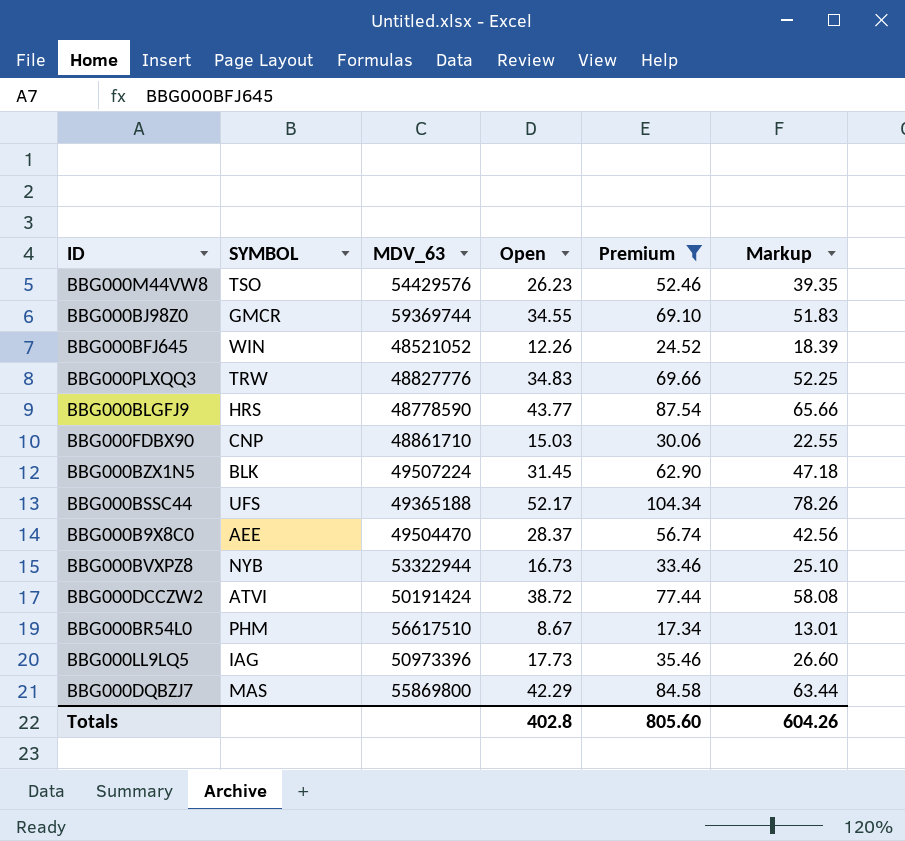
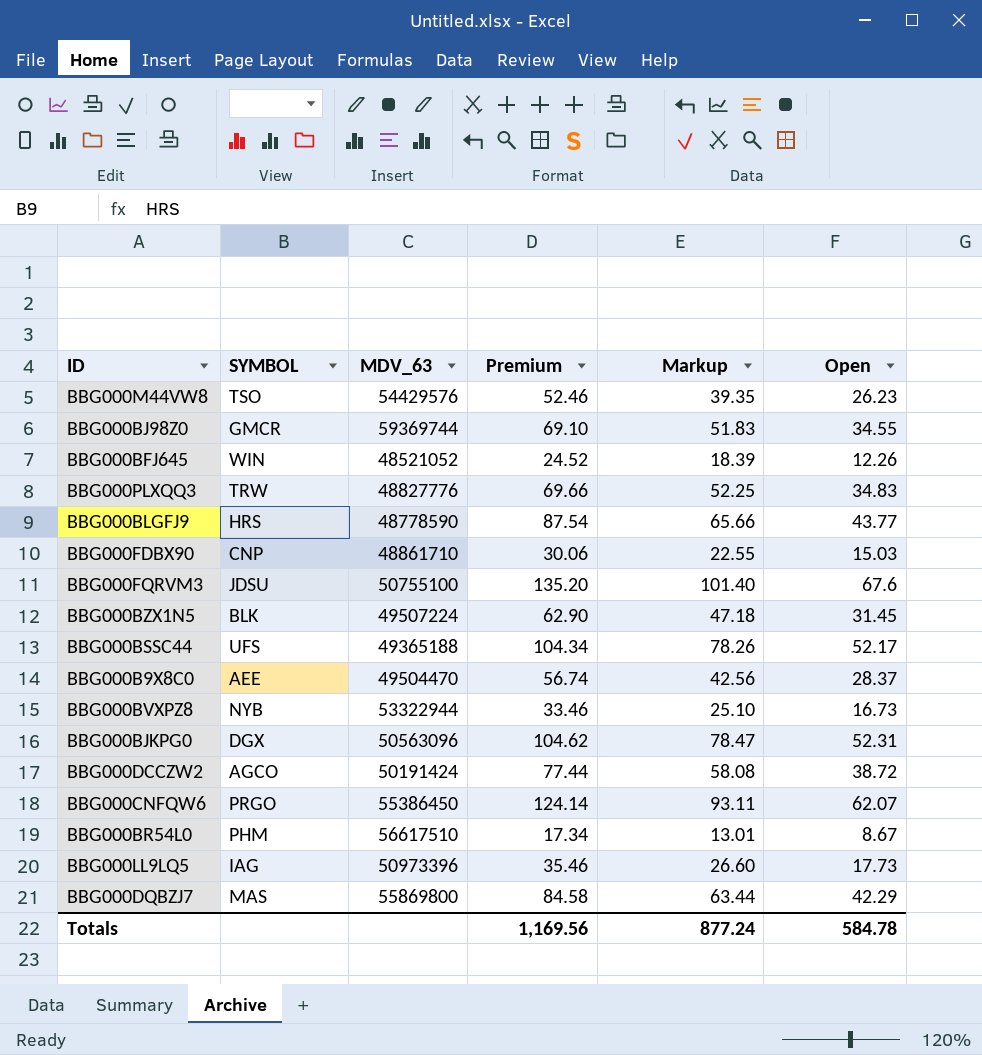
filter: Premium <= 104.34 -> none
column Open | position: 4 -> 6
BBG000DCCZW2 | SYMBOL: ATVI -> AGCO
Totals | Premium: 805.60 -> 1,169.56
Totals | Markup: 604.26 -> 877.24
Totals | Open: 402.8 -> 584.78

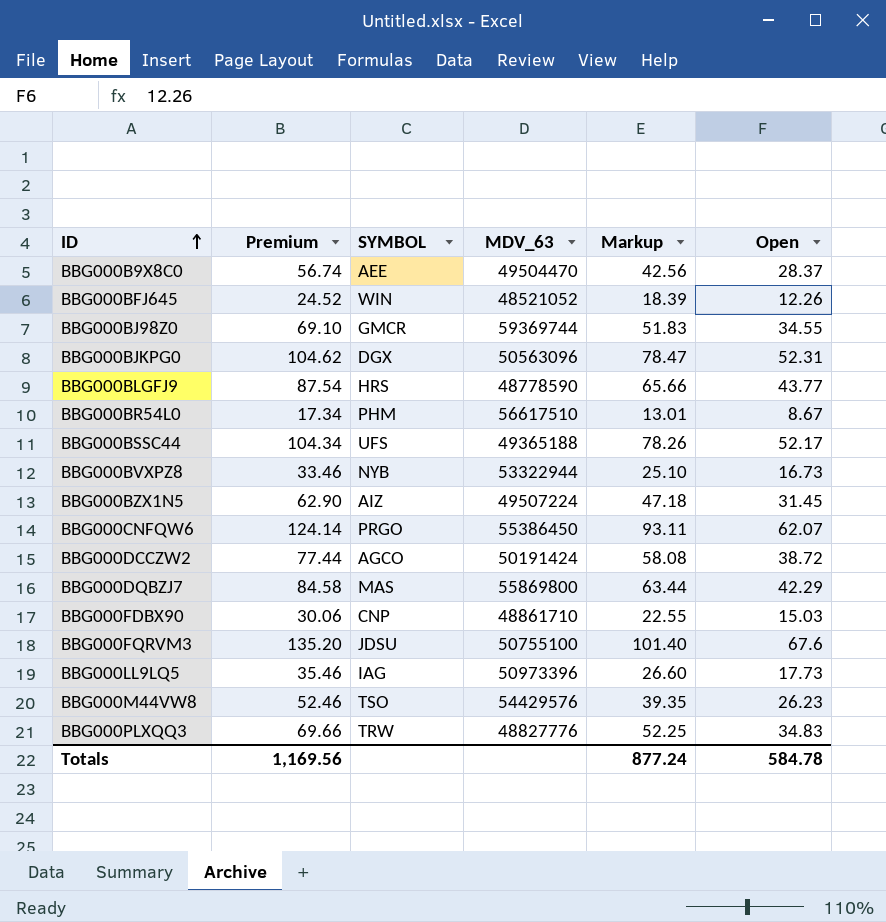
row order: none -> ID ascending
column Premium | position: 4 -> 2
BBG000BZX1N5 | SYMBOL: BLK -> AIZ

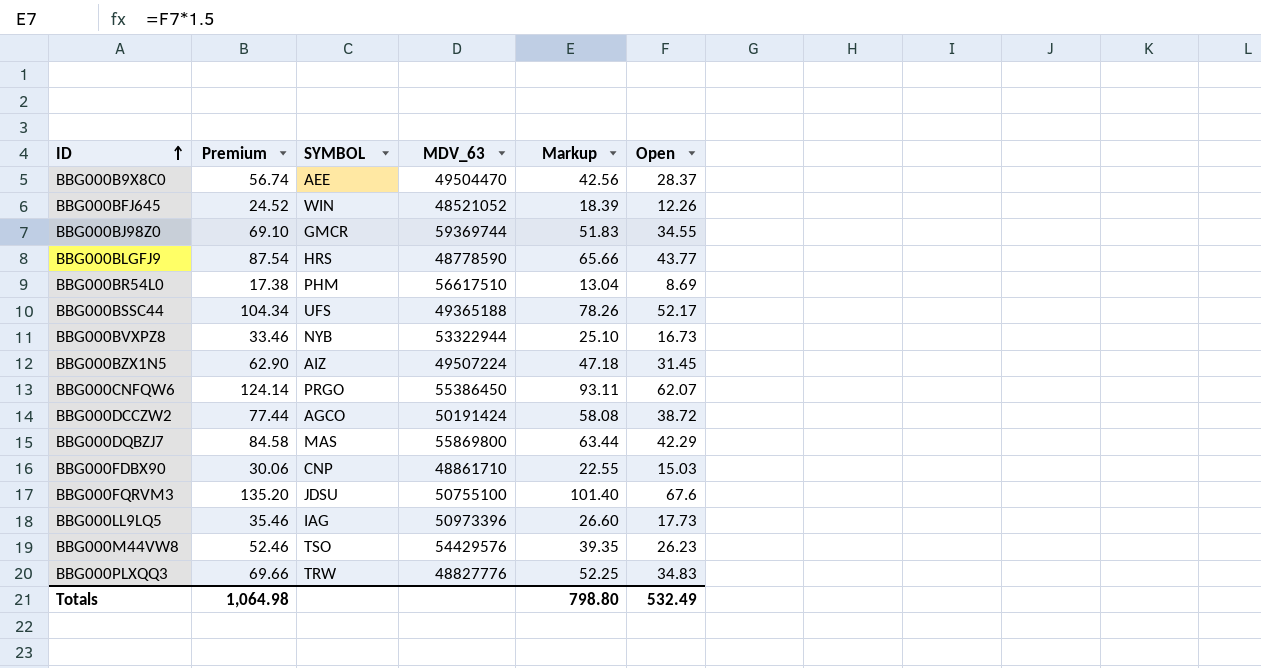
row BBG000BJKPG0: 104.62 | DGX | 50563096 | 78.47 | 52.31 -> none
BBG000BR54L0 | Premium: 17.34 -> 17.38
BBG000BR54L0 | Markup: 13.01 -> 13.04
BBG000BR54L0 | Open: 8.67 -> 8.69
Totals | Premium: 1,169.56 -> 1,064.98
Totals | Markup: 877.24 -> 798.80
Totals | Open: 584.78 -> 532.49

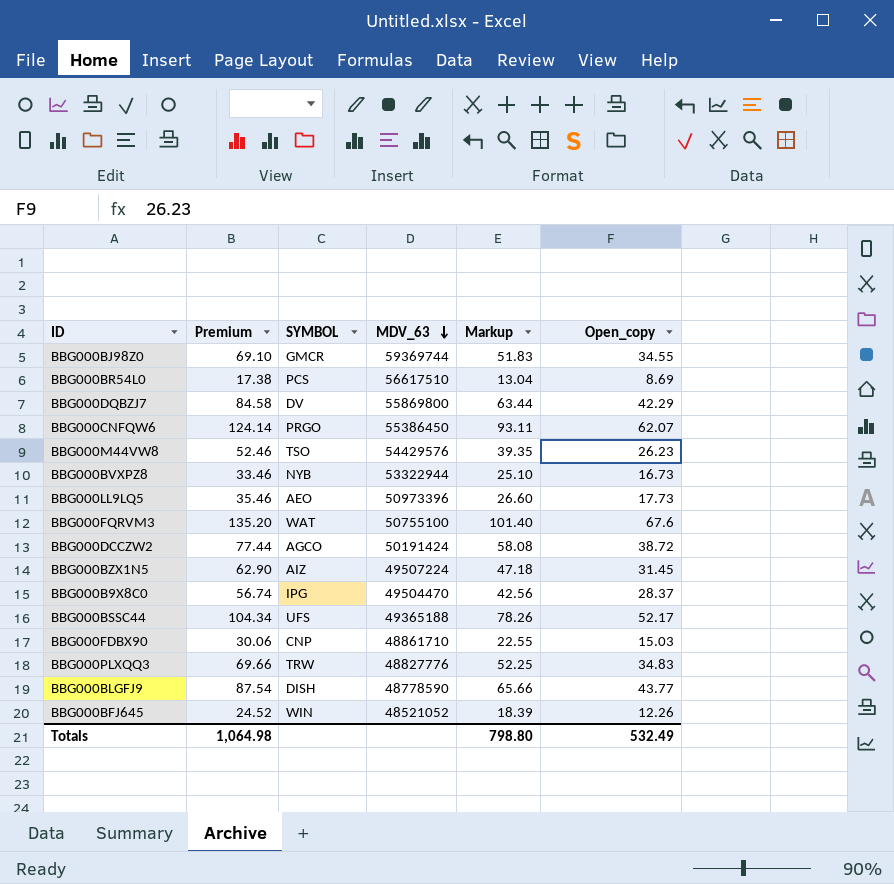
row order: ID ascending -> MDV_63 descending
column name: Open -> Open_copy
BBG000BR54L0 | SYMBOL: PHM -> PCS
BBG000DQBZJ7 | SYMBOL: MAS -> DV
BBG000LL9LQ5 | SYMBOL: IAG -> AEO
BBG000FQRVM3 | SYMBOL: JDSU -> WAT
BBG000B9X8C0 | SYMBOL: AEE -> IPG
BBG000BLGFJ9 | SYMBOL: HRS -> DISH

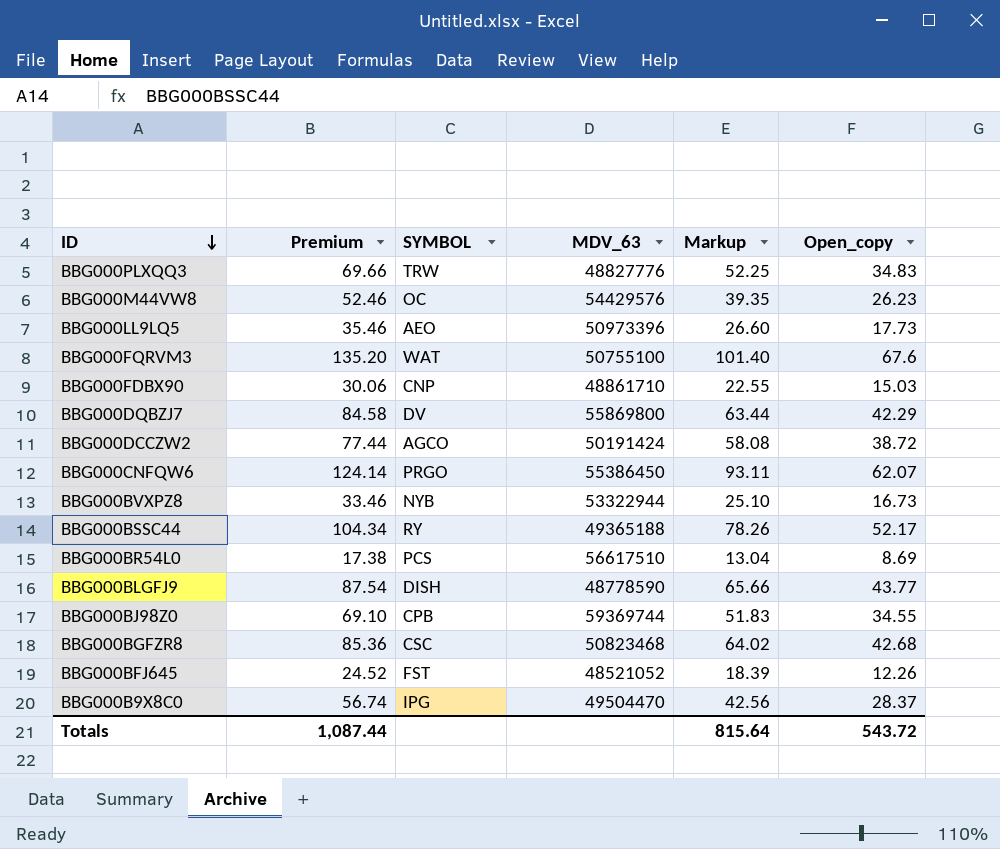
row order: MDV_63 descending -> ID descending
row BBG000BZX1N5: 62.90 | AIZ | 49507224 | 47.18 | 31.45 -> none
BBG000M44VW8 | SYMBOL: TSO -> OC
BBG000BSSC44 | SYMBOL: UFS -> RY
BBG000BJ98Z0 | SYMBOL: GMCR -> CPB
row BBG000BGFZR8: none -> 85.36 | CSC | 50823468 | 64.02 | 42.68
BBG000BFJ645 | SYMBOL: WIN -> FST
Totals | Premium: 1,064.98 -> 1,087.44
Totals | Markup: 798.80 -> 815.64
Totals | Open_copy: 532.49 -> 543.72

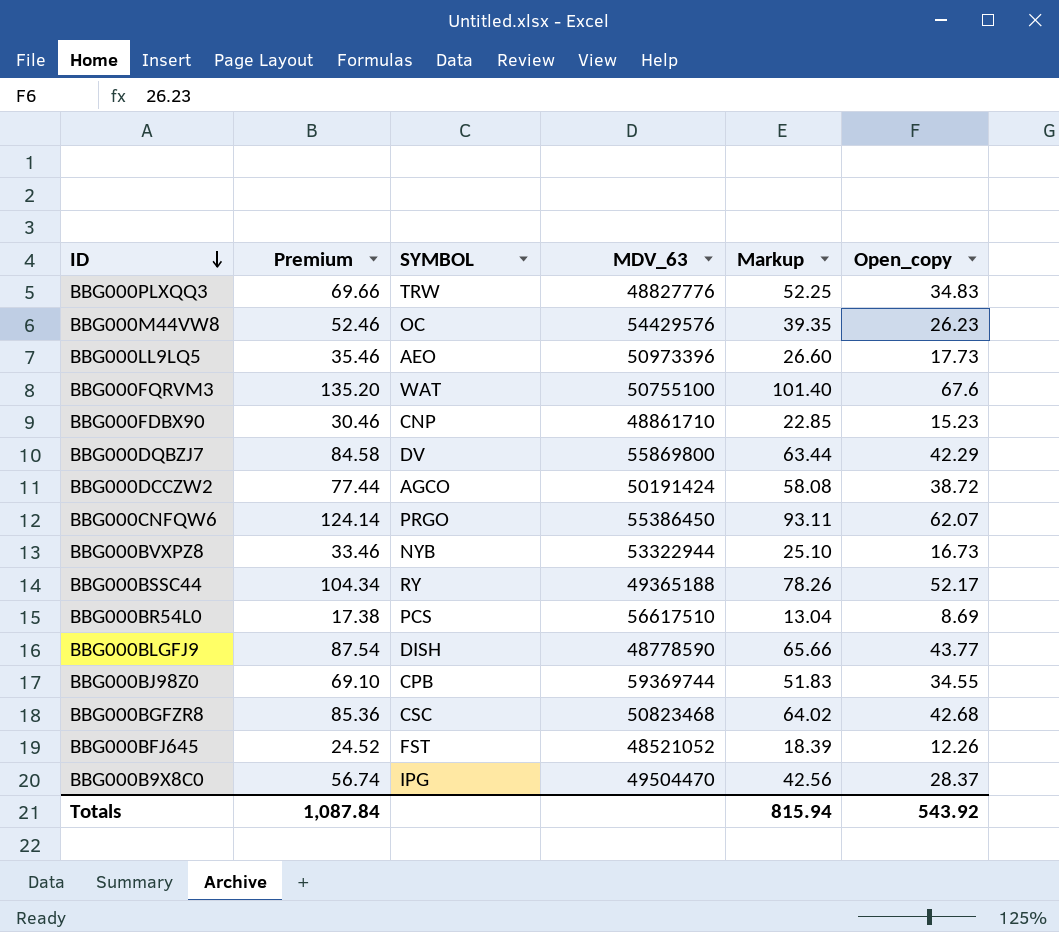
BBG000FDBX90 | Premium: 30.06 -> 30.46
BBG000FDBX90 | Markup: 22.55 -> 22.85
BBG000FDBX90 | Open_copy: 15.03 -> 15.23
Totals | Premium: 1,087.44 -> 1,087.84
Totals | Markup: 815.64 -> 815.94
Totals | Open_copy: 543.72 -> 543.92

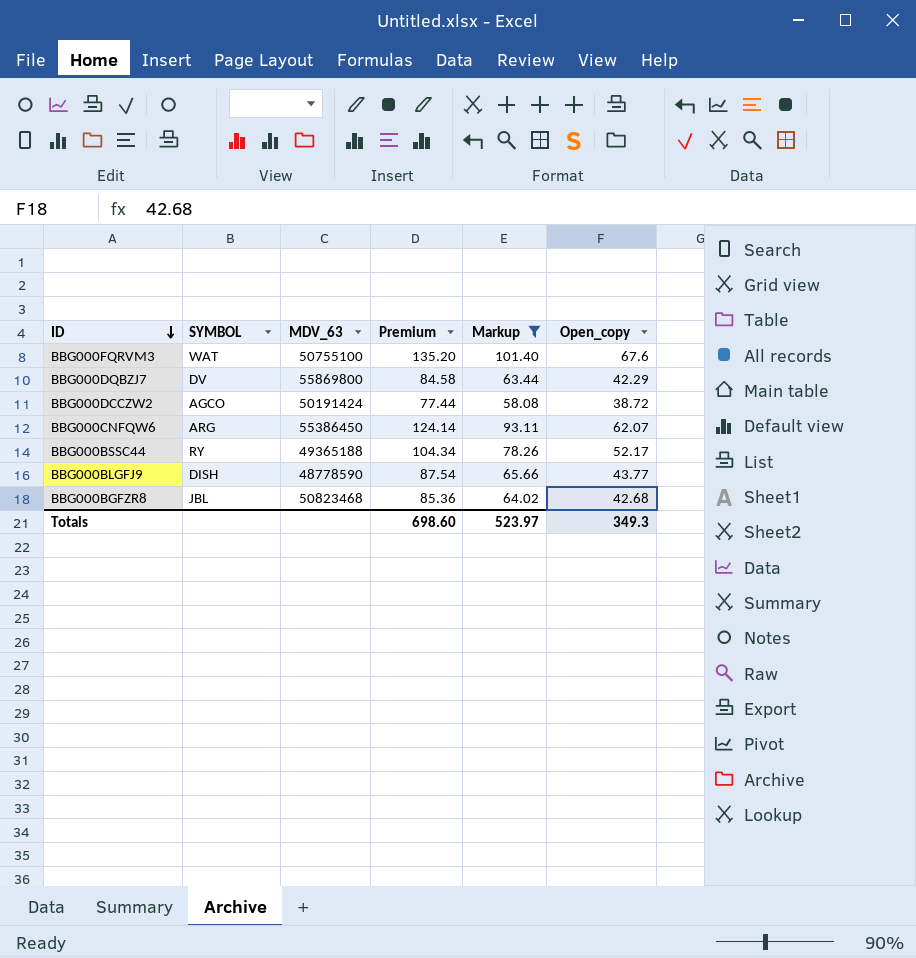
filter: none -> Markup >= 58.08
column Premium | position: 2 -> 4
BBG000CNFQW6 | SYMBOL: PRGO -> ARG
BBG000BGFZR8 | SYMBOL: CSC -> JBL
Totals | Premium: 1,087.84 -> 698.60
Totals | Markup: 815.94 -> 523.97
Totals | Open_copy: 543.92 -> 349.3

